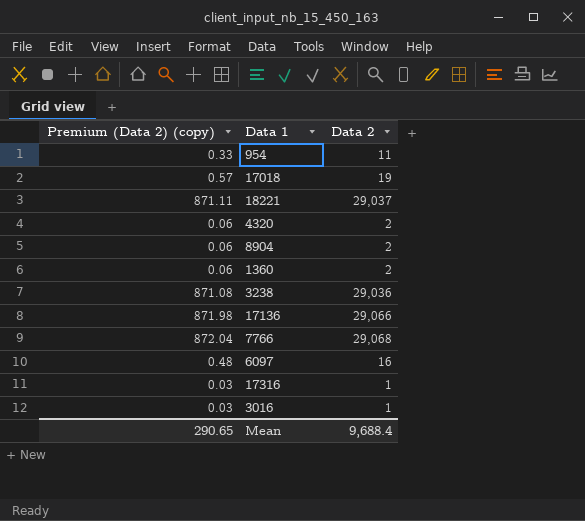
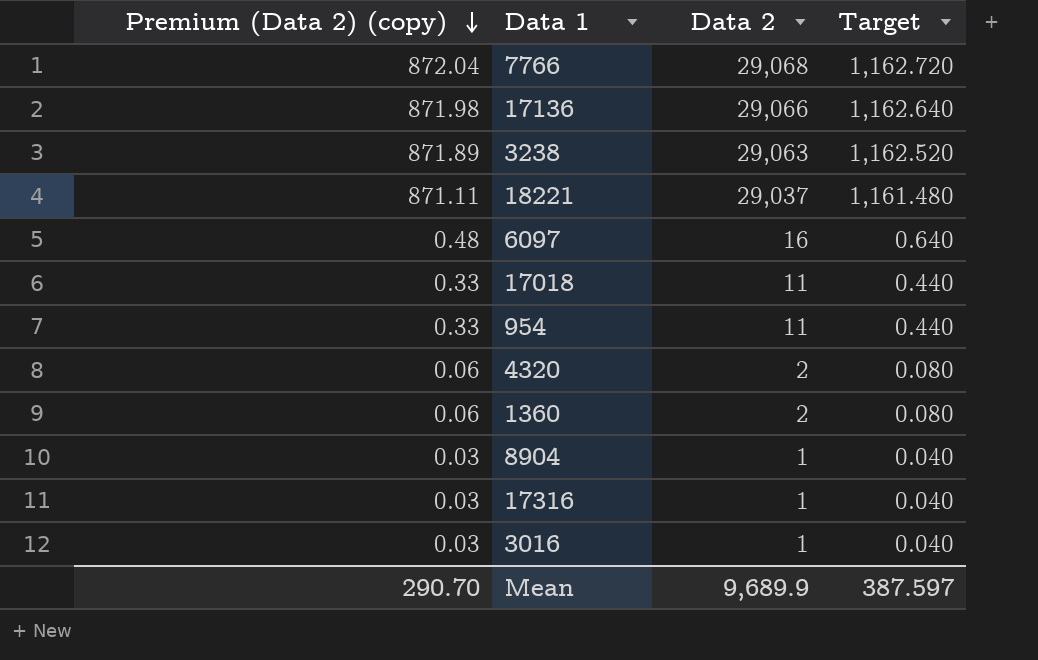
row order: none -> Premium (Data 2) (copy) descending
column Target | formula: none -> [Data 2] * 0.04
3238 | Premium (Data 2) (copy): 871.08 -> 871.89
3238 | Data 2: 29,036 -> 29,063
17018 | Premium (Data 2) (copy): 0.57 -> 0.33
17018 | Data 2: 19 -> 11
8904 | Premium (Data 2) (copy): 0.06 -> 0.03
8904 | Data 2: 2 -> 1
Mean | Premium (Data 2) (copy): 290.65 -> 290.70
Mean | Data 2: 9,688.4 -> 9,689.9

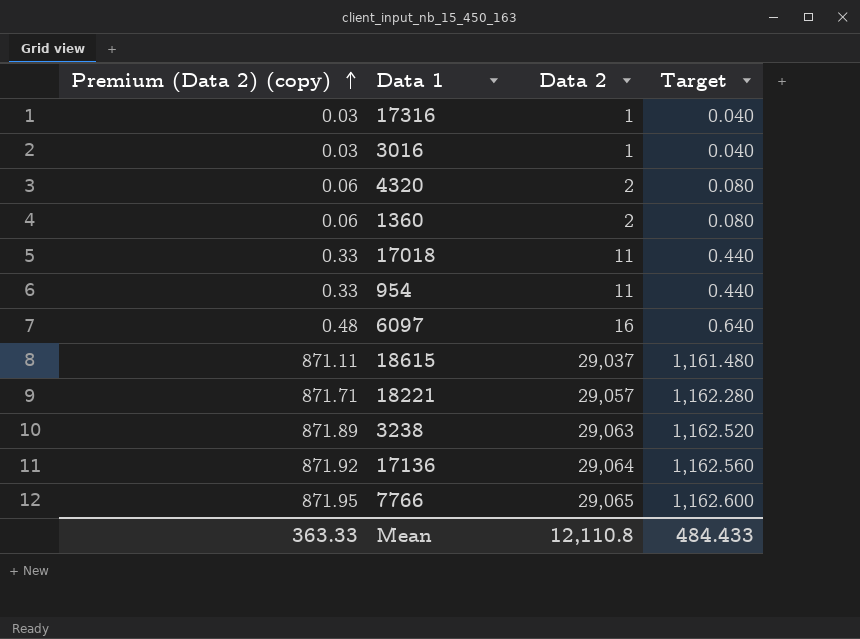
row order: Premium (Data 2) (copy) descending -> Premium (Data 2) (copy) ascending
row 8904: 0.03 | 1 | 0.040 -> none
row 18615: none -> 871.11 | 29,037 | 1,161.480
18221 | Premium (Data 2) (copy): 871.11 -> 871.71
18221 | Data 2: 29,037 -> 29,057
18221 | Target: 1,161.480 -> 1,162.280
17136 | Premium (Data 2) (copy): 871.98 -> 871.92
17136 | Data 2: 29,066 -> 29,064
17136 | Target: 1,162.640 -> 1,162.560
7766 | Premium (Data 2) (copy): 872.04 -> 871.95
7766 | Data 2: 29,068 -> 29,065
7766 | Target: 1,162.720 -> 1,162.600
Mean | Premium (Data 2) (copy): 290.70 -> 363.33
Mean | Data 2: 9,689.9 -> 12,110.8
Mean | Target: 387.597 -> 484.433

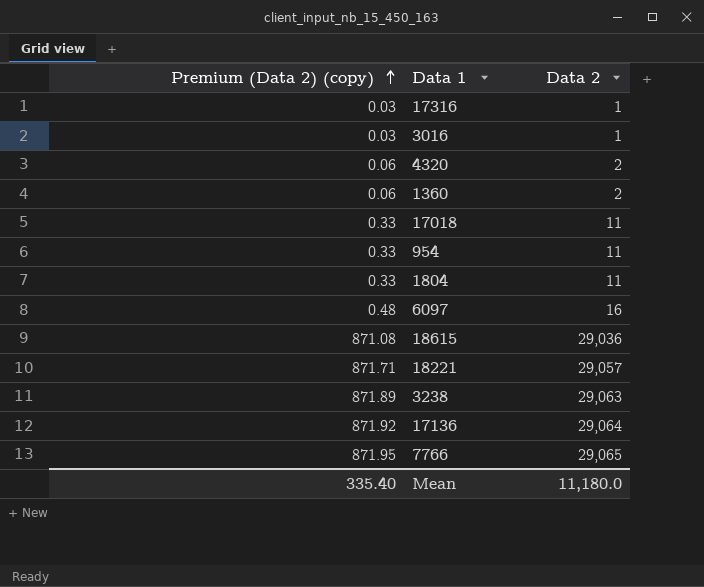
column Target | formula: [Data 2] * 0.04 -> none
row 1804: none -> 0.33 | 11
18615 | Premium (Data 2) (copy): 871.11 -> 871.08
18615 | Data 2: 29,037 -> 29,036
Mean | Premium (Data 2) (copy): 363.33 -> 335.40
Mean | Data 2: 12,110.8 -> 11,180.0

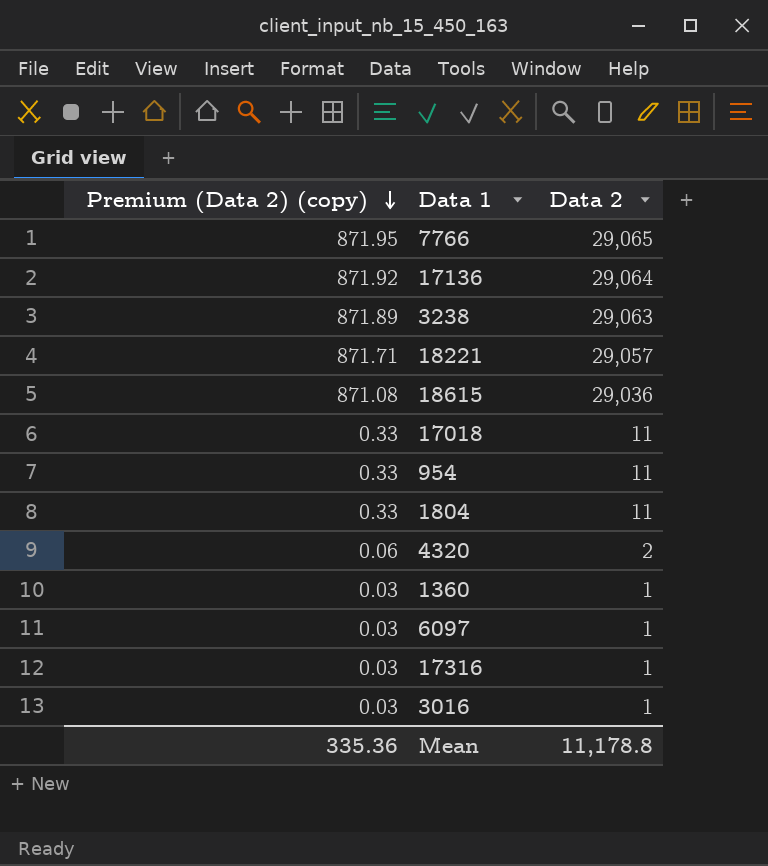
row order: Premium (Data 2) (copy) ascending -> Premium (Data 2) (copy) descending
1360 | Premium (Data 2) (copy): 0.06 -> 0.03
1360 | Data 2: 2 -> 1
6097 | Premium (Data 2) (copy): 0.48 -> 0.03
6097 | Data 2: 16 -> 1
Mean | Premium (Data 2) (copy): 335.40 -> 335.36
Mean | Data 2: 11,180.0 -> 11,178.8

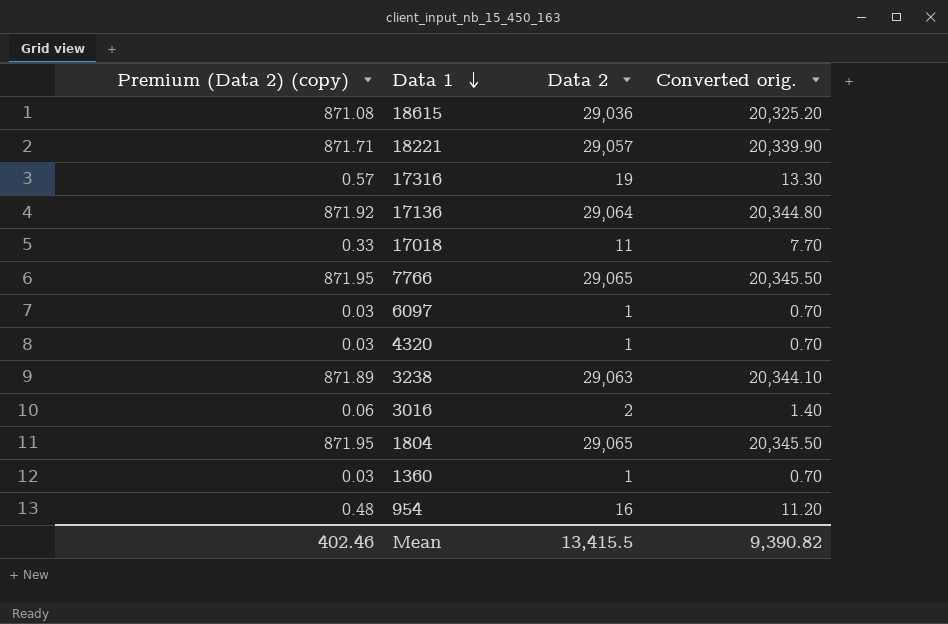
row order: Premium (Data 2) (copy) descending -> Data 1 descending
column Converted orig. | formula: none -> [Data 2] * 0.7
17316 | Premium (Data 2) (copy): 0.03 -> 0.57
17316 | Data 2: 1 -> 19
4320 | Premium (Data 2) (copy): 0.06 -> 0.03
4320 | Data 2: 2 -> 1
3016 | Premium (Data 2) (copy): 0.03 -> 0.06
3016 | Data 2: 1 -> 2
1804 | Premium (Data 2) (copy): 0.33 -> 871.95
1804 | Data 2: 11 -> 29,065
954 | Premium (Data 2) (copy): 0.33 -> 0.48
954 | Data 2: 11 -> 16
Mean | Premium (Data 2) (copy): 335.36 -> 402.46
Mean | Data 2: 11,178.8 -> 13,415.5

